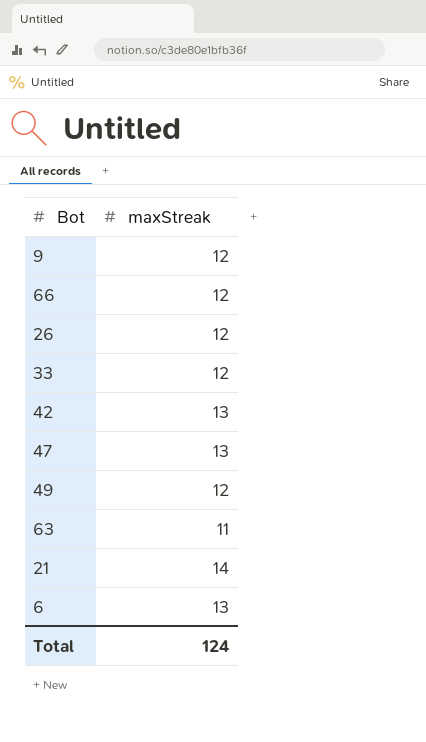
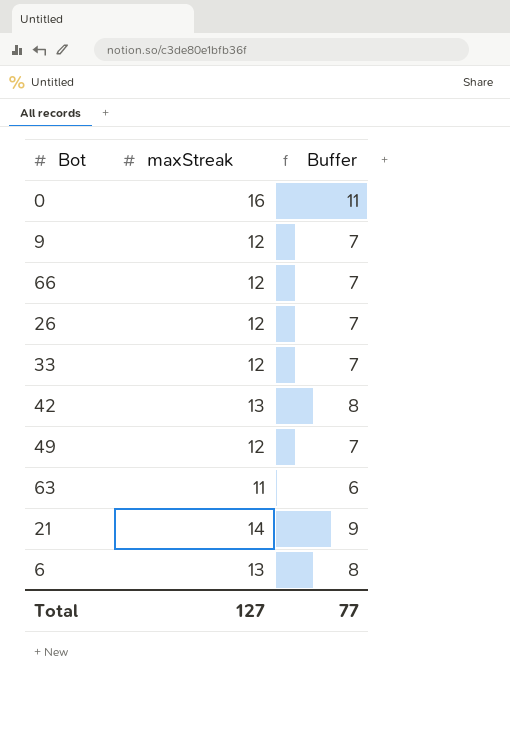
column Buffer | formula: none -> [maxStreak] - 5
row 47: 13 -> none
row 0: none -> 16 | 11
Total | maxStreak: 124 -> 127

